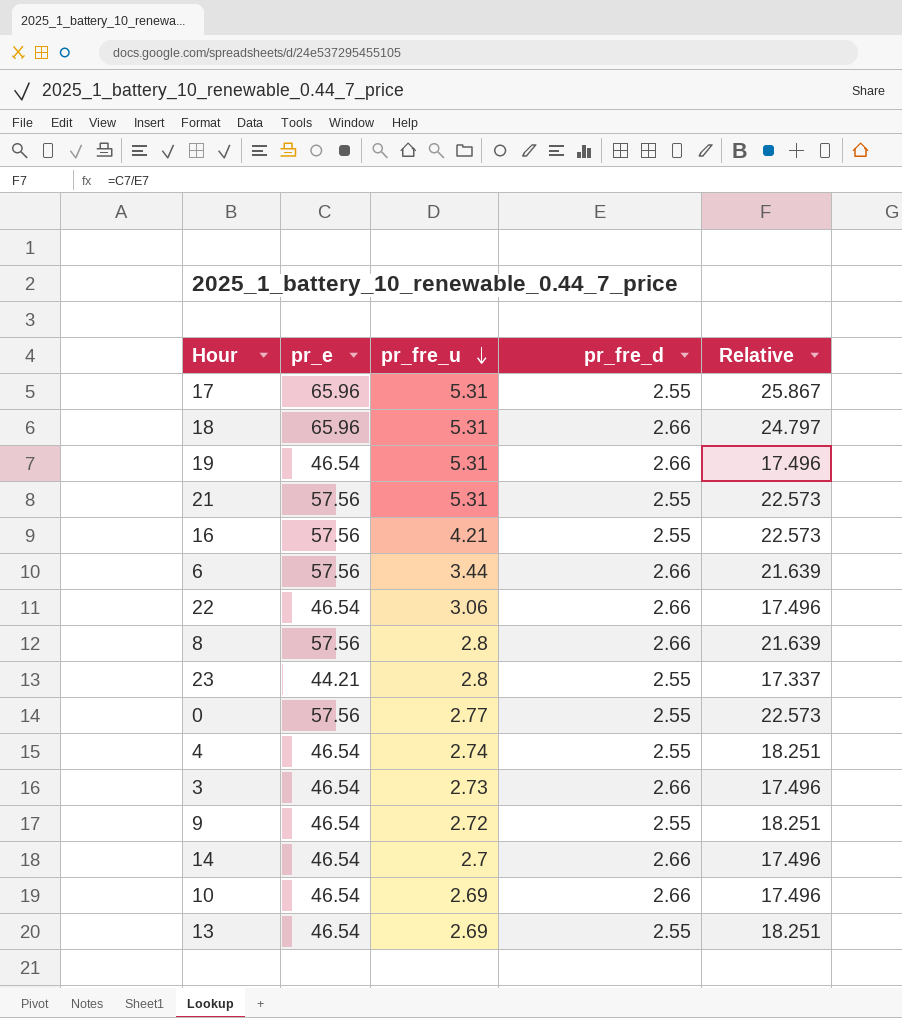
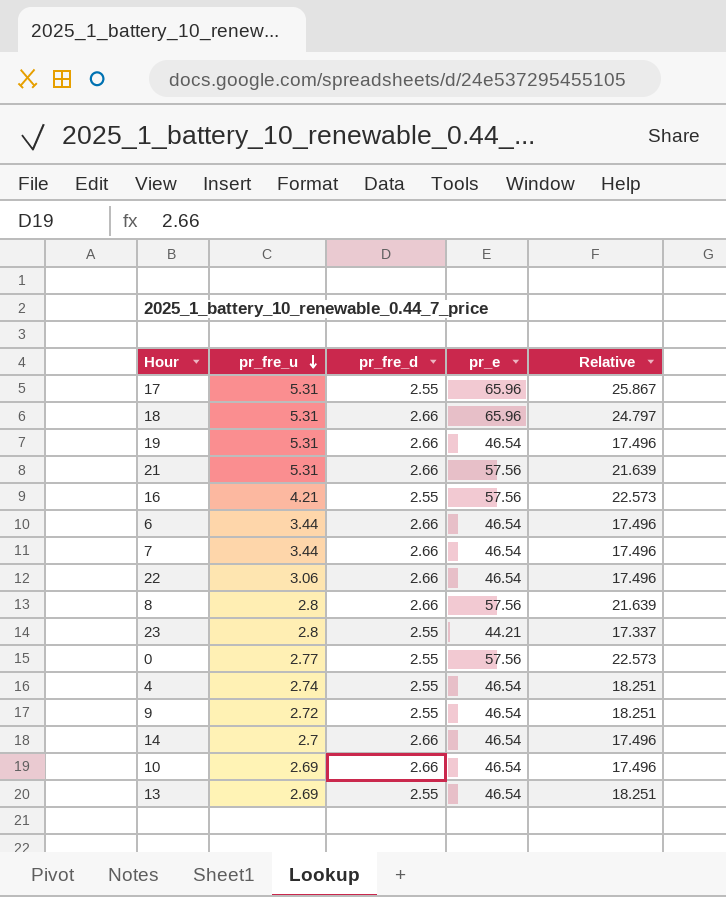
column pr_e | position: 2 -> 4
row 3: 46.54 | 2.73 | 2.66 | 17.496 -> none
21 | pr_fre_d: 2.55 -> 2.66
21 | Relative: 22.573 -> 21.639
6 | pr_e: 57.56 -> 46.54
6 | Relative: 21.639 -> 17.496
row 7: none -> 3.44 | 2.66 | 46.54 | 17.496

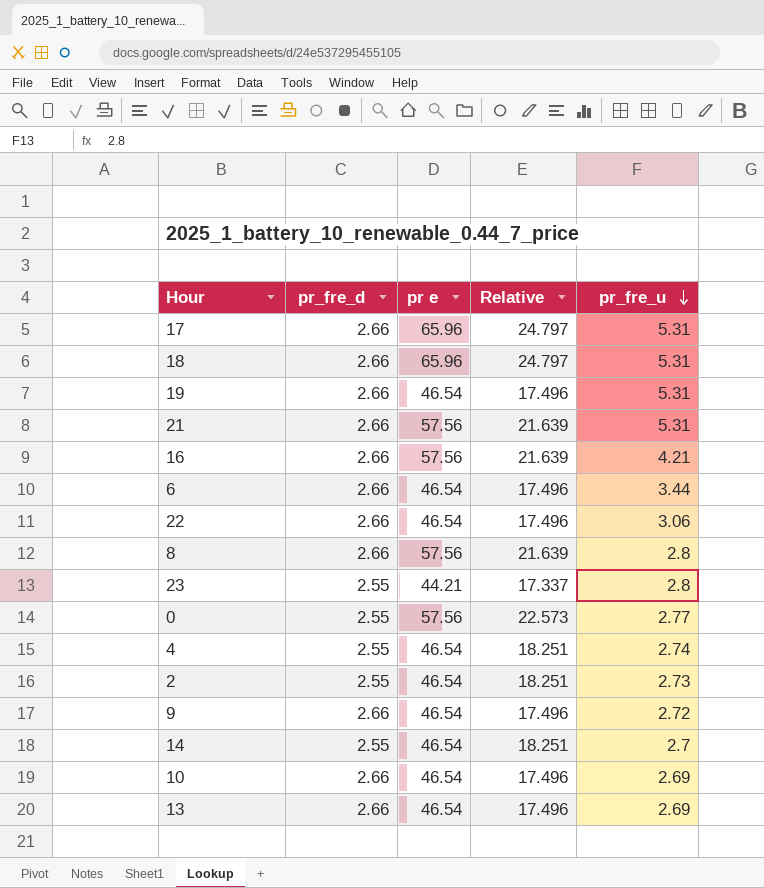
column name: pr_e -> pr e
column pr_fre_u | position: 2 -> 5
row 7: 3.44 | 2.66 | 46.54 | 17.496 -> none
17 | pr_fre_d: 2.55 -> 2.66
17 | Relative: 25.867 -> 24.797
16 | pr_fre_d: 2.55 -> 2.66
16 | Relative: 22.573 -> 21.639
row 2: none -> 2.55 | 46.54 | 18.251 | 2.73
9 | pr_fre_d: 2.55 -> 2.66
9 | Relative: 18.251 -> 17.496
14 | pr_fre_d: 2.66 -> 2.55
14 | Relative: 17.496 -> 18.251
13 | pr_fre_d: 2.55 -> 2.66
13 | Relative: 18.251 -> 17.496

